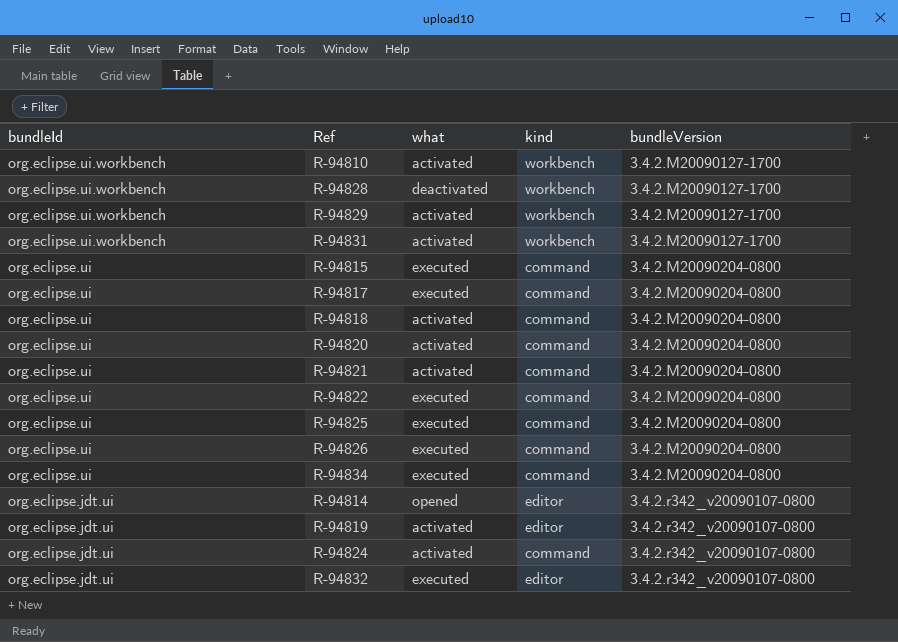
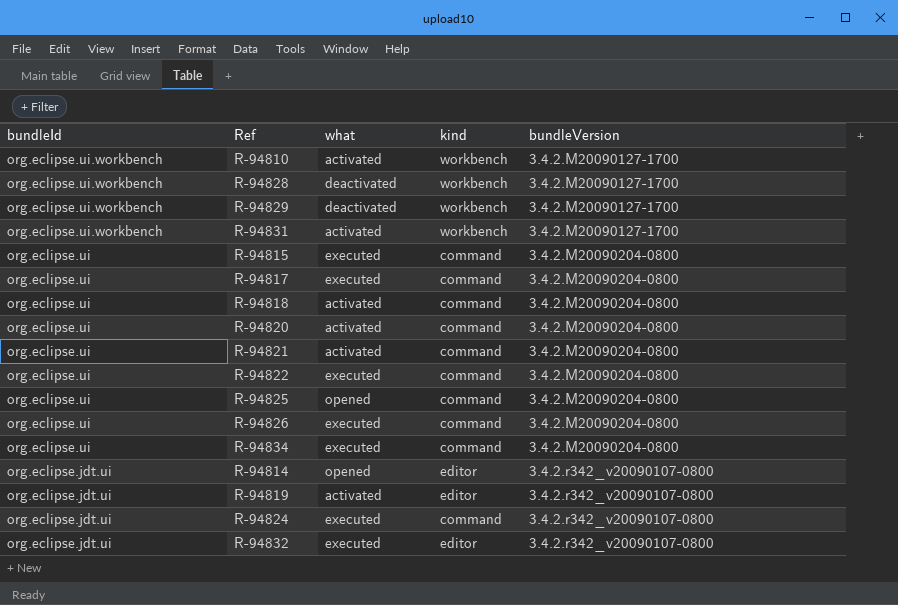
R-94829 | what: activated -> deactivated
R-94825 | what: executed -> opened
R-94824 | what: activated -> executed

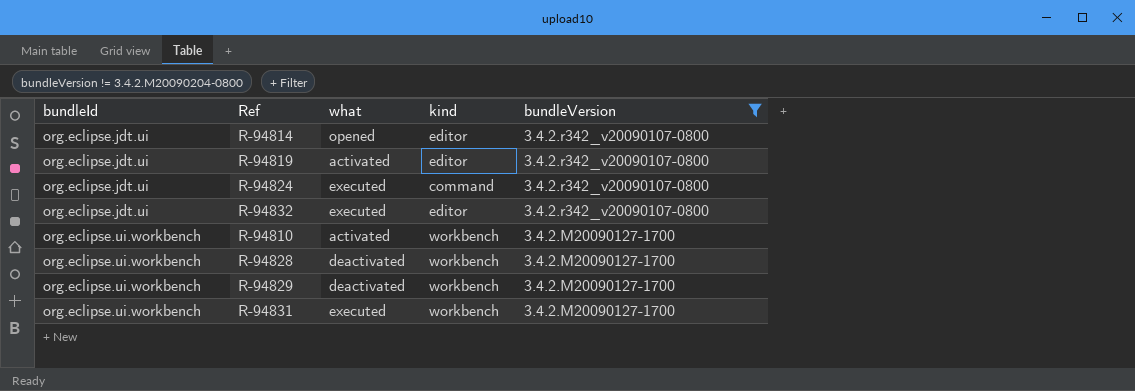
filter: none -> bundleVersion != 3.4.2.M20090204-0800
row order: bundleId descending -> bundleId ascending
R-94831 | what: activated -> executed

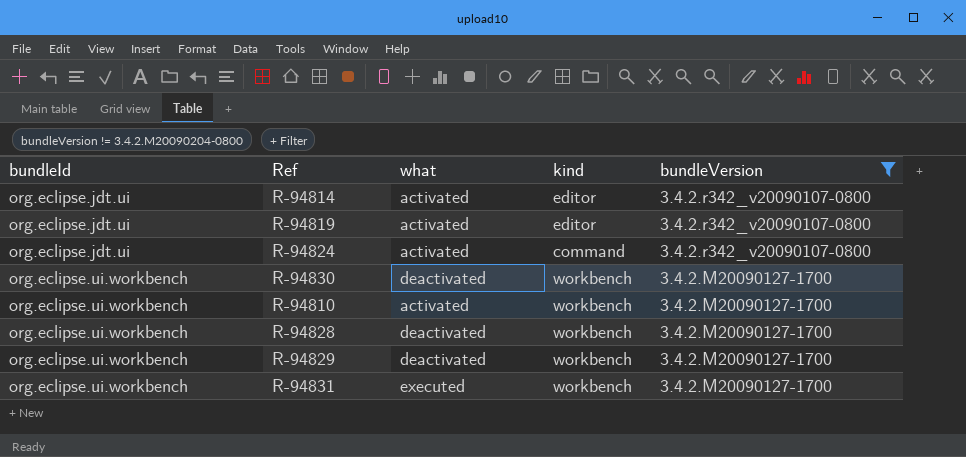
row R-94832: org.eclipse.jdt.ui | executed | editor | 3.4.2.r342_v20090107-0800 -> none
R-94814 | what: opened -> activated
R-94824 | what: executed -> activated
row R-94830: none -> org.eclipse.ui.workbench | deactivated | workbench | 3.4.2.M20090127-1700

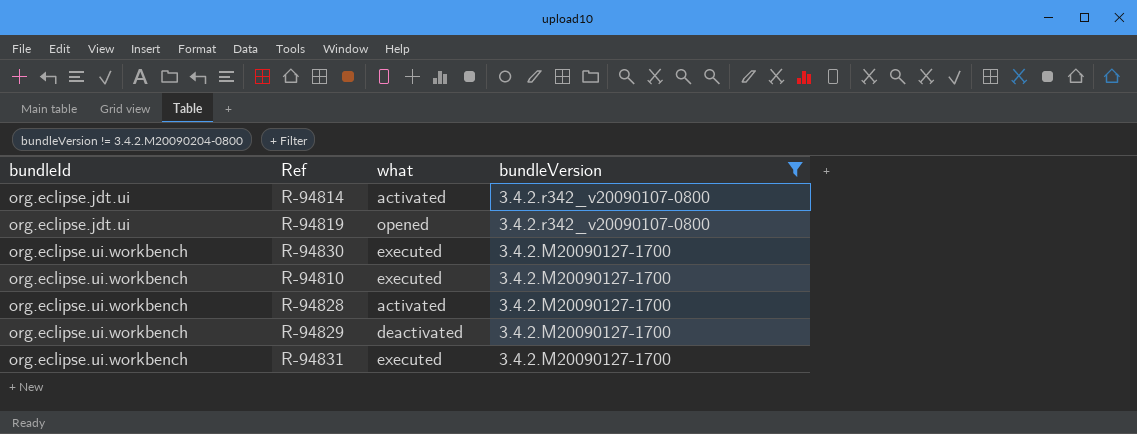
column kind | position: 4 -> none
row R-94824: org.eclipse.jdt.ui | activated | command | 3.4.2.r342_v20090107-0800 -> none
R-94819 | what: activated -> opened
R-94830 | what: deactivated -> executed
R-94810 | what: activated -> executed
R-94828 | what: deactivated -> activated

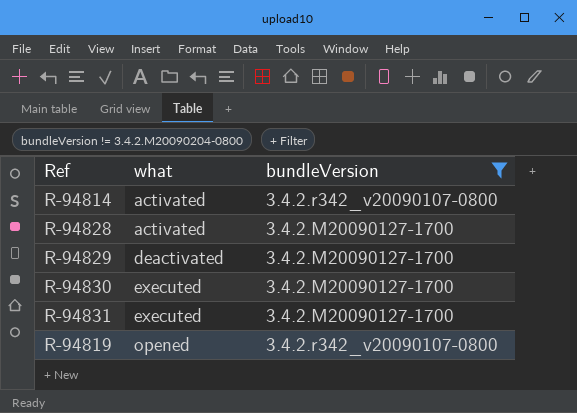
row order: bundleId ascending -> what ascending
column bundleId | position: 1 -> none
row R-94810: org.eclipse.ui.workbench | executed | 3.4.2.M20090127-1700 -> none

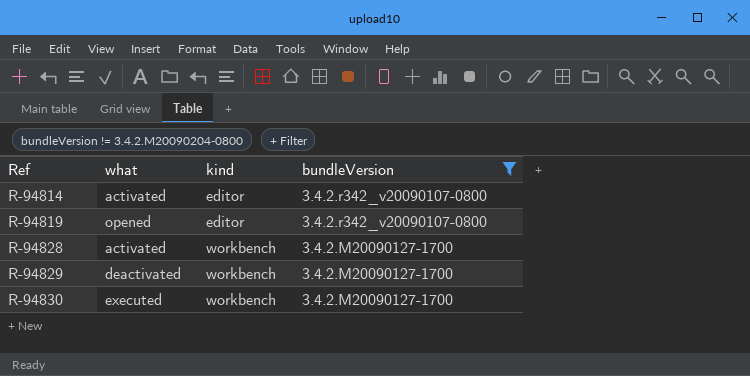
row order: what ascending -> Ref ascending
column kind | position: none -> 3
row R-94831: executed | 3.4.2.M20090127-1700 -> none

